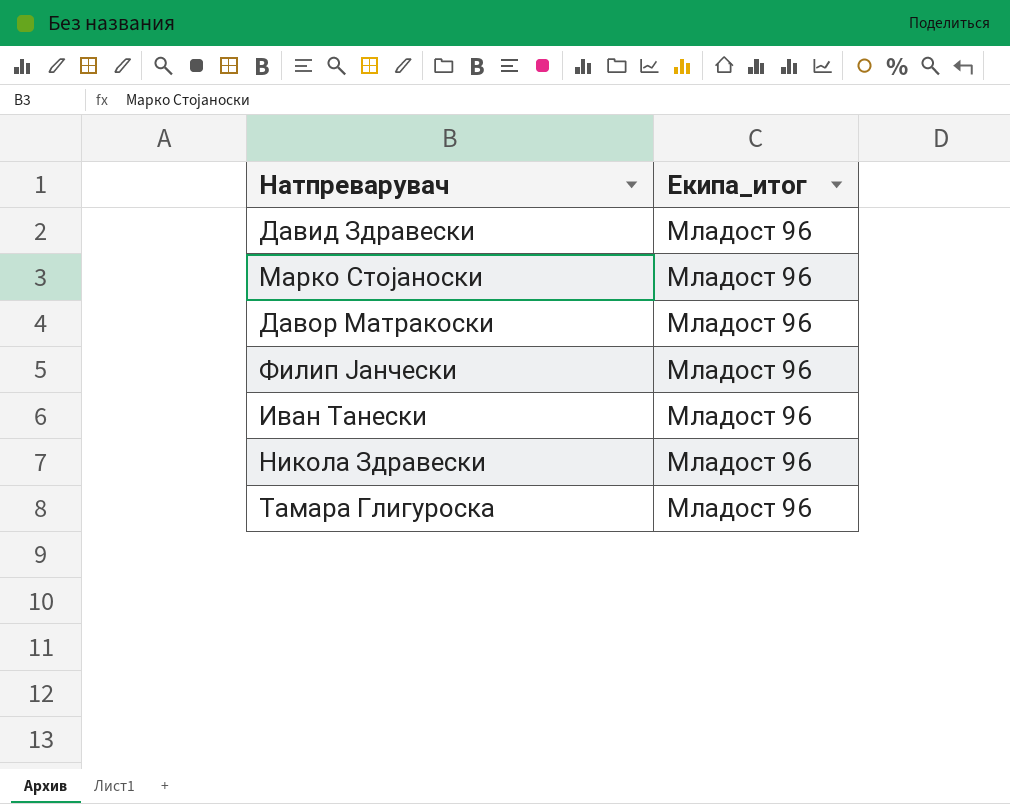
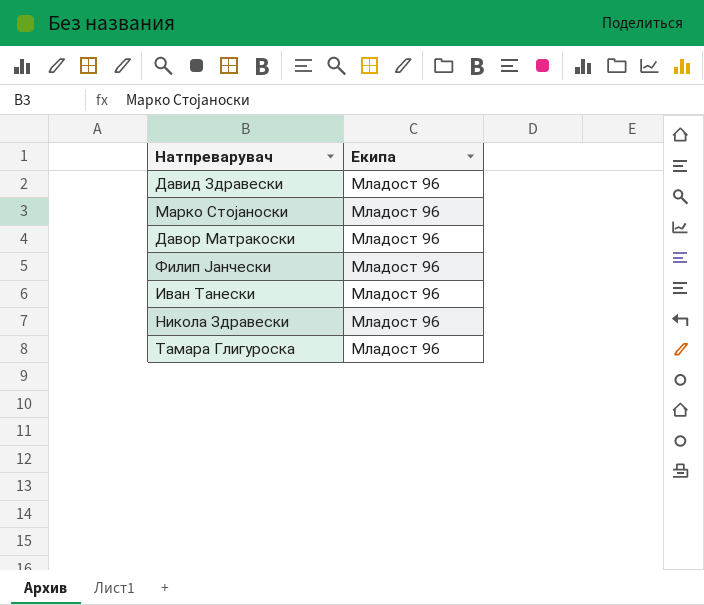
column name: Екипа_итог -> Екипа

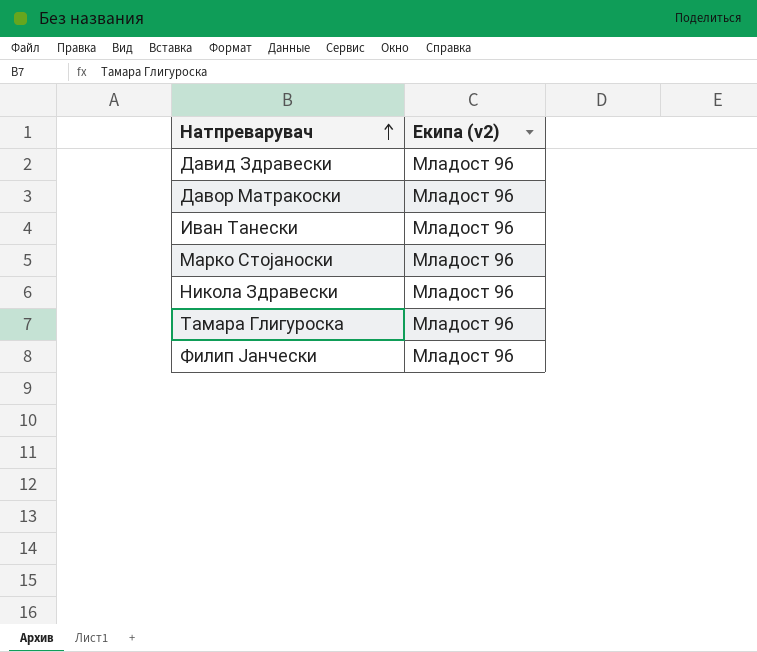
row order: none -> Натпреварувач ascending
column name: Екипа -> Екипа (v2)

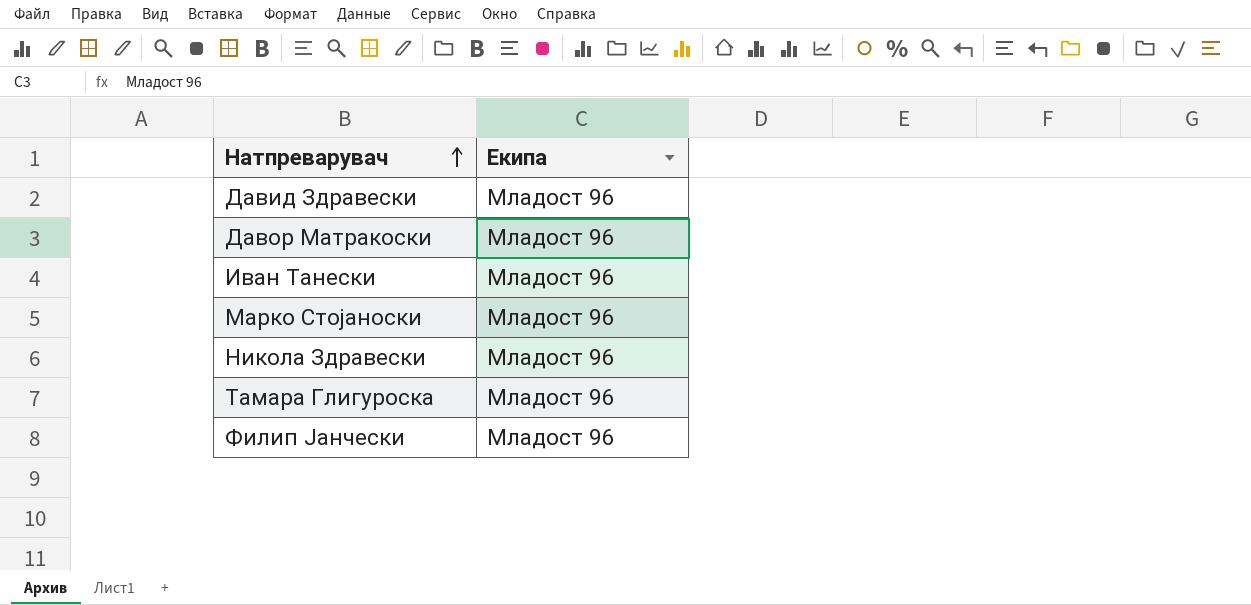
column name: Екипа (v2) -> Екипа

